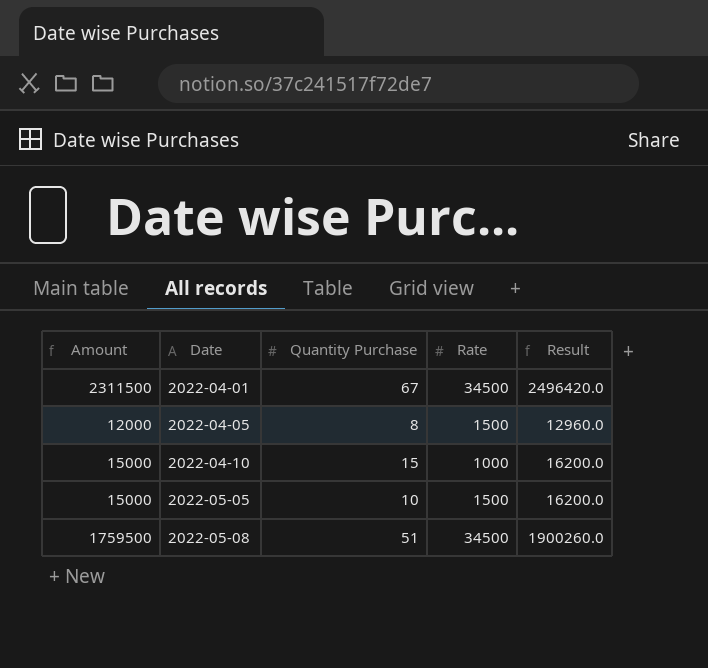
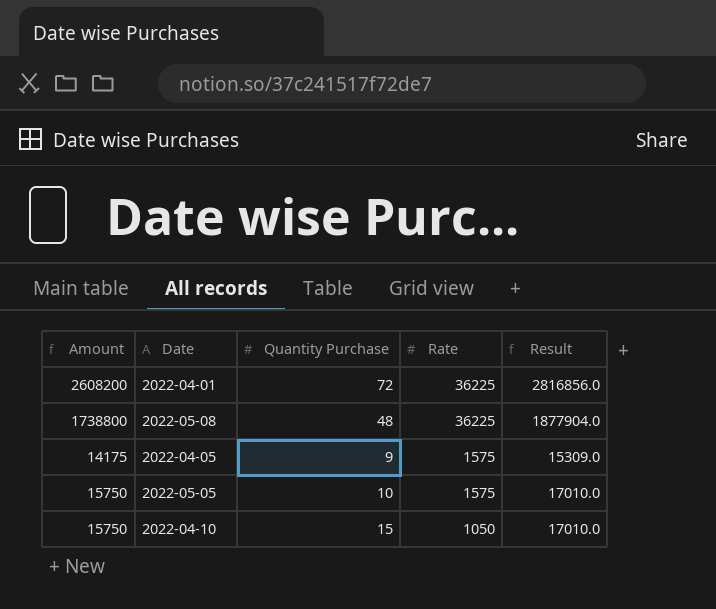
row order: Date ascending -> Rate descending
2022-04-01 | Amount: 2311500 -> 2608200
2022-04-01 | Quantity Purchase: 67 -> 72
2022-04-01 | Rate: 34500 -> 36225
2022-04-01 | Result: 2496420.0 -> 2816856.0
2022-05-08 | Amount: 1759500 -> 1738800
2022-05-08 | Quantity Purchase: 51 -> 48
2022-05-08 | Rate: 34500 -> 36225
2022-05-08 | Result: 1900260.0 -> 1877904.0
2022-04-05 | Amount: 12000 -> 14175
2022-04-05 | Quantity Purchase: 8 -> 9
2022-04-05 | Rate: 1500 -> 1575
2022-04-05 | Result: 12960.0 -> 15309.0
2022-05-05 | Amount: 15000 -> 15750
2022-05-05 | Rate: 1500 -> 1575
2022-05-05 | Result: 16200.0 -> 17010.0
2022-04-10 | Amount: 15000 -> 15750
2022-04-10 | Rate: 1000 -> 1050
2022-04-10 | Result: 16200.0 -> 17010.0

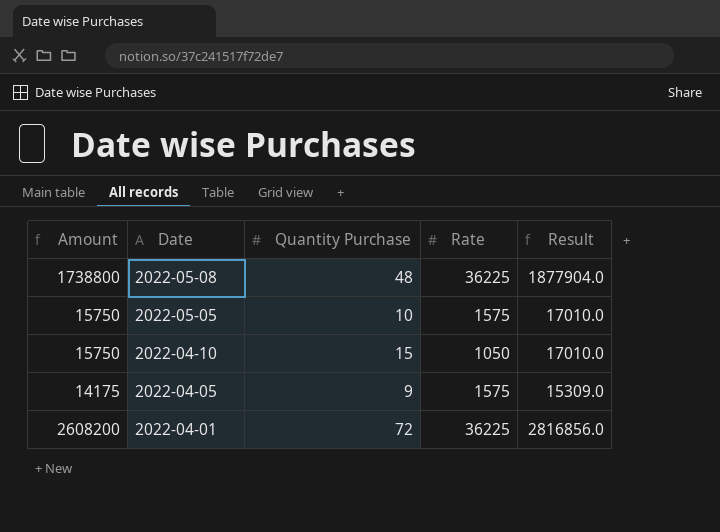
row order: Rate descending -> Date descending

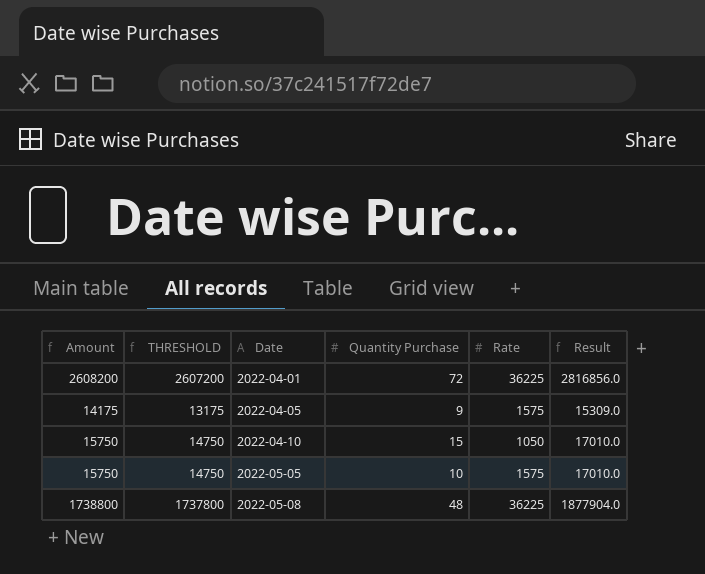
row order: Date descending -> Date ascending
column THRESHOLD | formula: none -> [Amount] - 1000

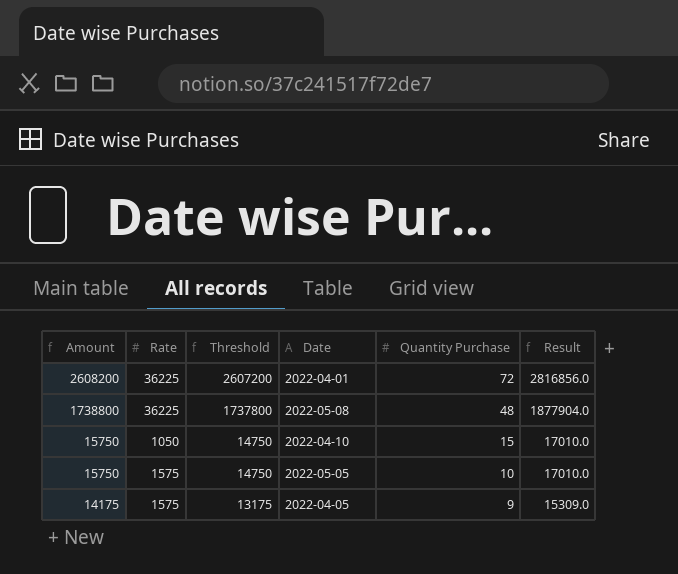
row order: Date ascending -> Amount descending
column Rate | position: 5 -> 2
column name: THRESHOLD -> Threshold

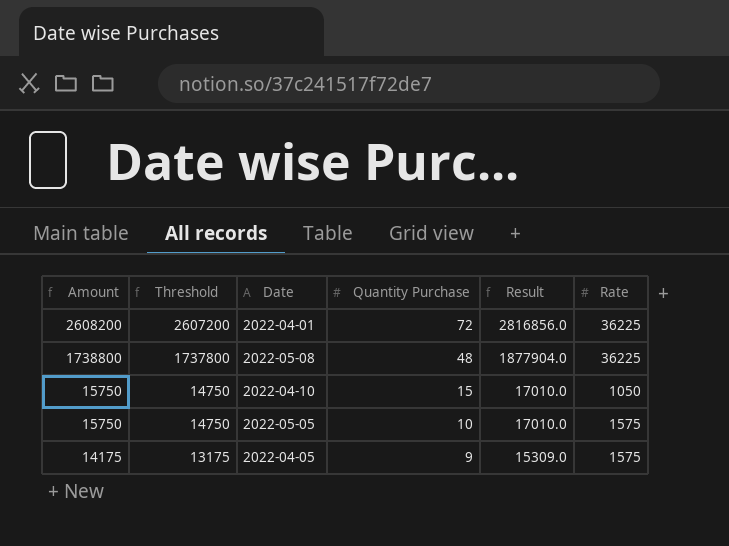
column Rate | position: 2 -> 6

